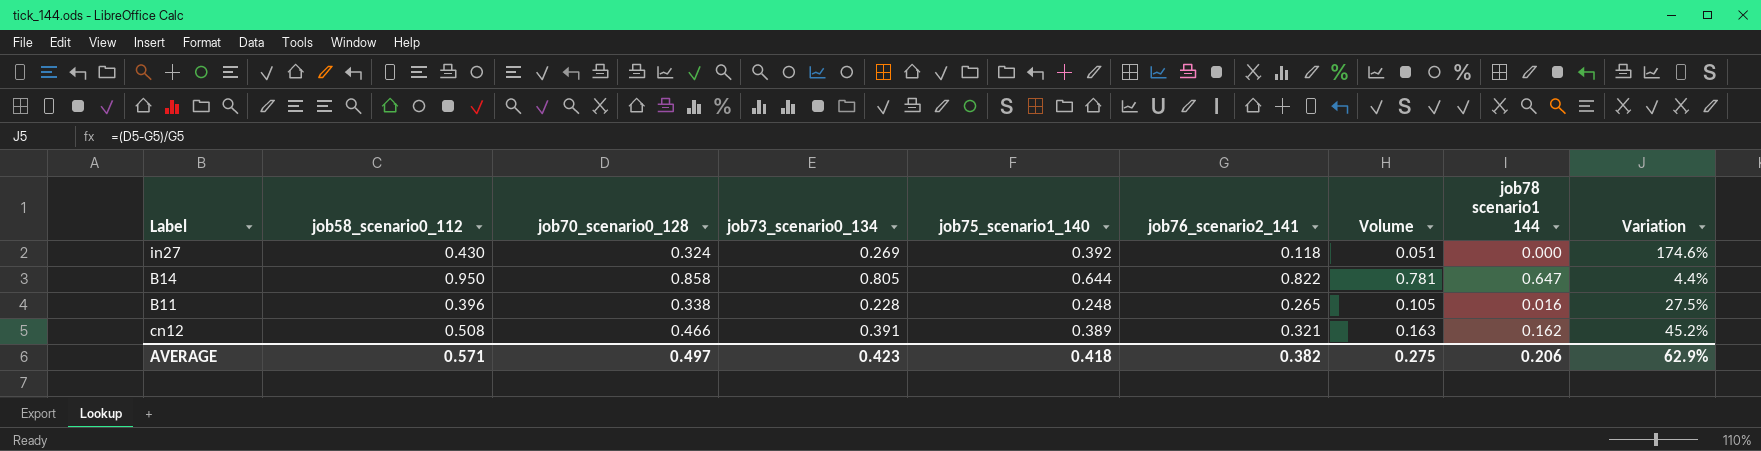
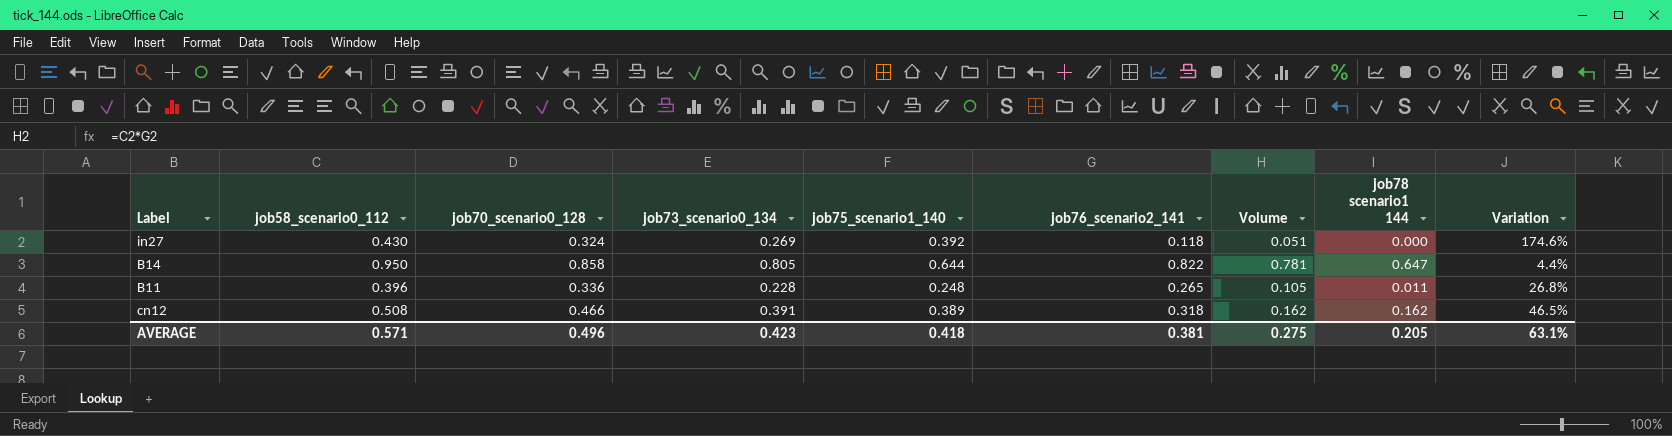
B11 | job70_scenario0_128: 0.338 -> 0.336
B11 | job78 scenario1 144: 0.016 -> 0.011
B11 | Variation: 27.5% -> 26.8%
cn12 | job76_scenario2_141: 0.321 -> 0.318
cn12 | Volume: 0.163 -> 0.162
cn12 | Variation: 45.2% -> 46.5%
AVERAGE | job70_scenario0_128: 0.497 -> 0.496
AVERAGE | job76_scenario2_141: 0.382 -> 0.381
AVERAGE | job78 scenario1 144: 0.206 -> 0.205
AVERAGE | Variation: 62.9% -> 63.1%

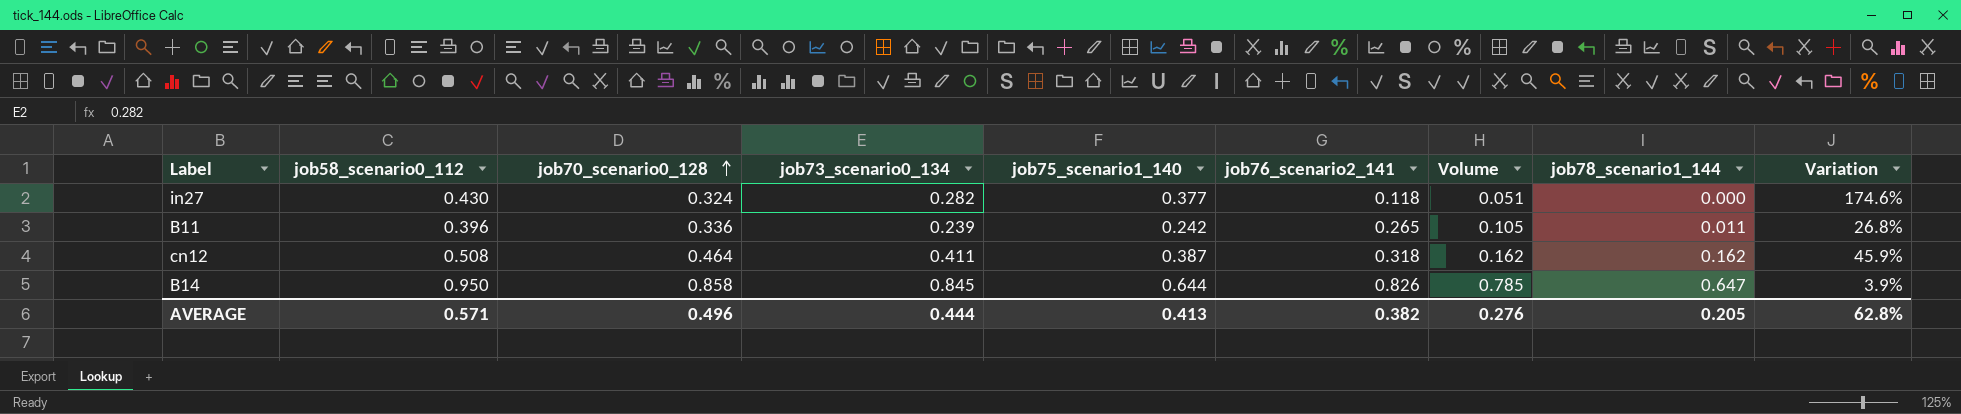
row order: none -> job70_scenario0_128 ascending
column name: job78 scenario1 144 -> job78_scenario1_144
in27 | job73_scenario0_134: 0.269 -> 0.282
in27 | job75_scenario1_140: 0.392 -> 0.377
B11 | job73_scenario0_134: 0.228 -> 0.239
B11 | job75_scenario1_140: 0.248 -> 0.242
cn12 | job70_scenario0_128: 0.466 -> 0.464
cn12 | job73_scenario0_134: 0.391 -> 0.411
cn12 | job75_scenario1_140: 0.389 -> 0.387
cn12 | Variation: 46.5% -> 45.9%
B14 | job73_scenario0_134: 0.805 -> 0.845
B14 | job76_scenario2_141: 0.822 -> 0.826
B14 | Volume: 0.781 -> 0.785
B14 | Variation: 4.4% -> 3.9%
AVERAGE | job73_scenario0_134: 0.423 -> 0.444
AVERAGE | job75_scenario1_140: 0.418 -> 0.413
AVERAGE | job76_scenario2_141: 0.381 -> 0.382
AVERAGE | Volume: 0.275 -> 0.276
AVERAGE | Variation: 63.1% -> 62.8%

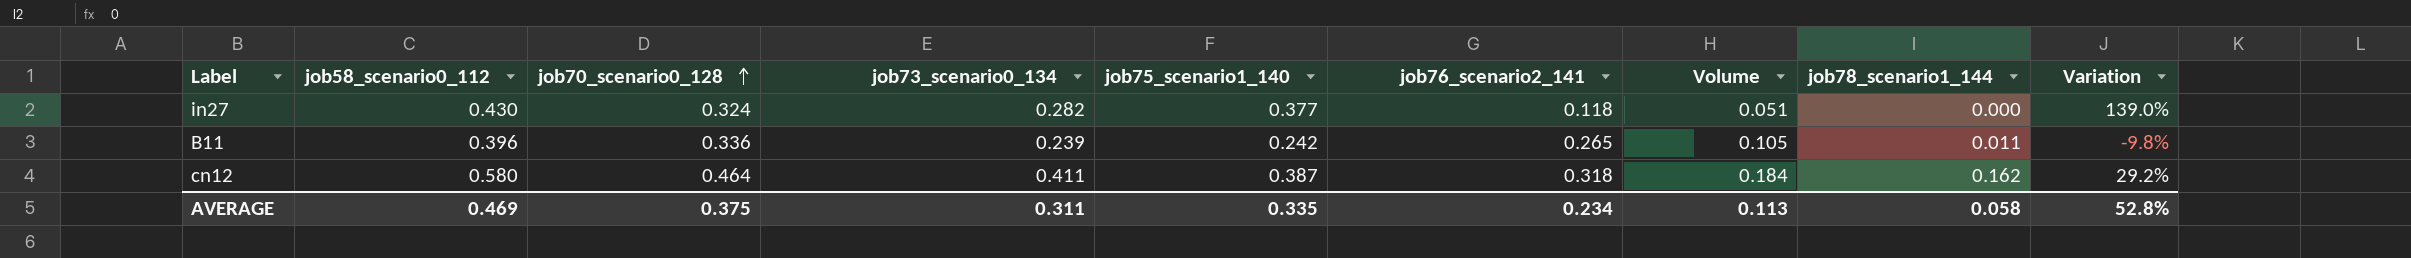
column Variation | formula: ([job70_scenario0_128] - [job76_scenario2_141]) / [job76_scenario2_141] -> ([job73_scenario0_134] - [job76_scenario2_141]) / [job76_scenario2_141]
row B14: 0.950 | 0.858 | 0.845 | 0.644 | 0.826 | 0.785 | 0.647 | 3.9% -> none
cn12 | job58_scenario0_112: 0.508 -> 0.580
cn12 | Volume: 0.162 -> 0.184
AVERAGE | job58_scenario0_112: 0.571 -> 0.469
AVERAGE | job70_scenario0_128: 0.496 -> 0.375
AVERAGE | job73_scenario0_134: 0.444 -> 0.311
AVERAGE | job75_scenario1_140: 0.413 -> 0.335
AVERAGE | job76_scenario2_141: 0.382 -> 0.234
AVERAGE | Volume: 0.276 -> 0.113
AVERAGE | job78_scenario1_144: 0.205 -> 0.058
AVERAGE | Variation: 62.8% -> 52.8%

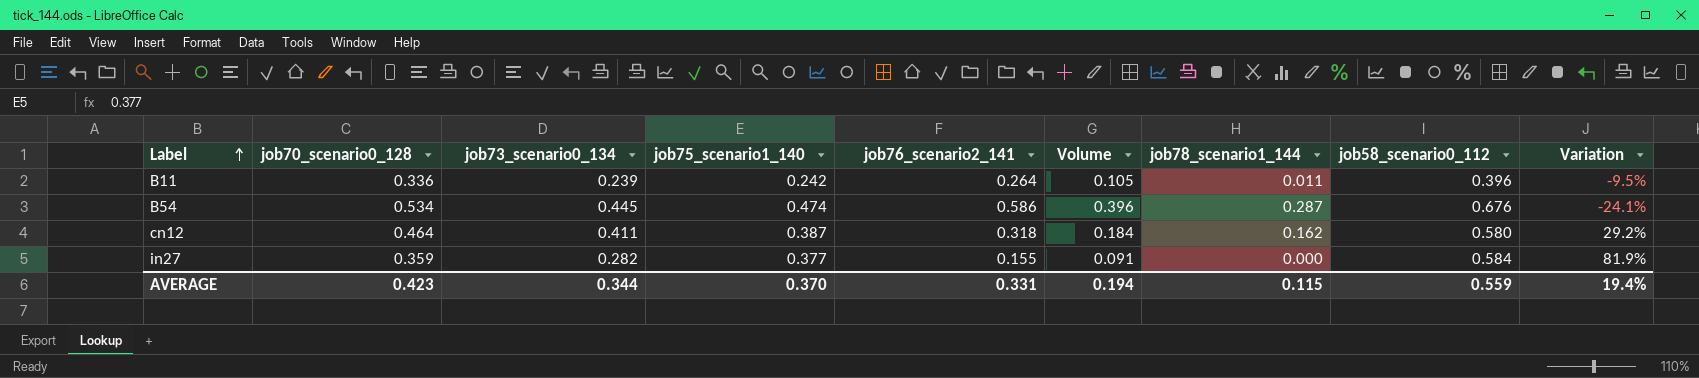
row order: job70_scenario0_128 ascending -> Label ascending
column job58_scenario0_112 | position: 2 -> 8
B11 | job76_scenario2_141: 0.265 -> 0.264
B11 | Variation: -9.8% -> -9.5%
row B54: none -> 0.534 | 0.445 | 0.474 | 0.586 | 0.396 | 0.287 | 0.676 | -24.1%
in27 | job70_scenario0_128: 0.324 -> 0.359
in27 | job76_scenario2_141: 0.118 -> 0.155
in27 | Volume: 0.051 -> 0.091
in27 | job58_scenario0_112: 0.430 -> 0.584
in27 | Variation: 139.0% -> 81.9%
AVERAGE | job70_scenario0_128: 0.375 -> 0.423
AVERAGE | job73_scenario0_134: 0.311 -> 0.344
AVERAGE | job75_scenario1_140: 0.335 -> 0.370
AVERAGE | job76_scenario2_141: 0.234 -> 0.331
AVERAGE | Volume: 0.113 -> 0.194
AVERAGE | job78_scenario1_144: 0.058 -> 0.115
AVERAGE | job58_scenario0_112: 0.469 -> 0.559
AVERAGE | Variation: 52.8% -> 19.4%

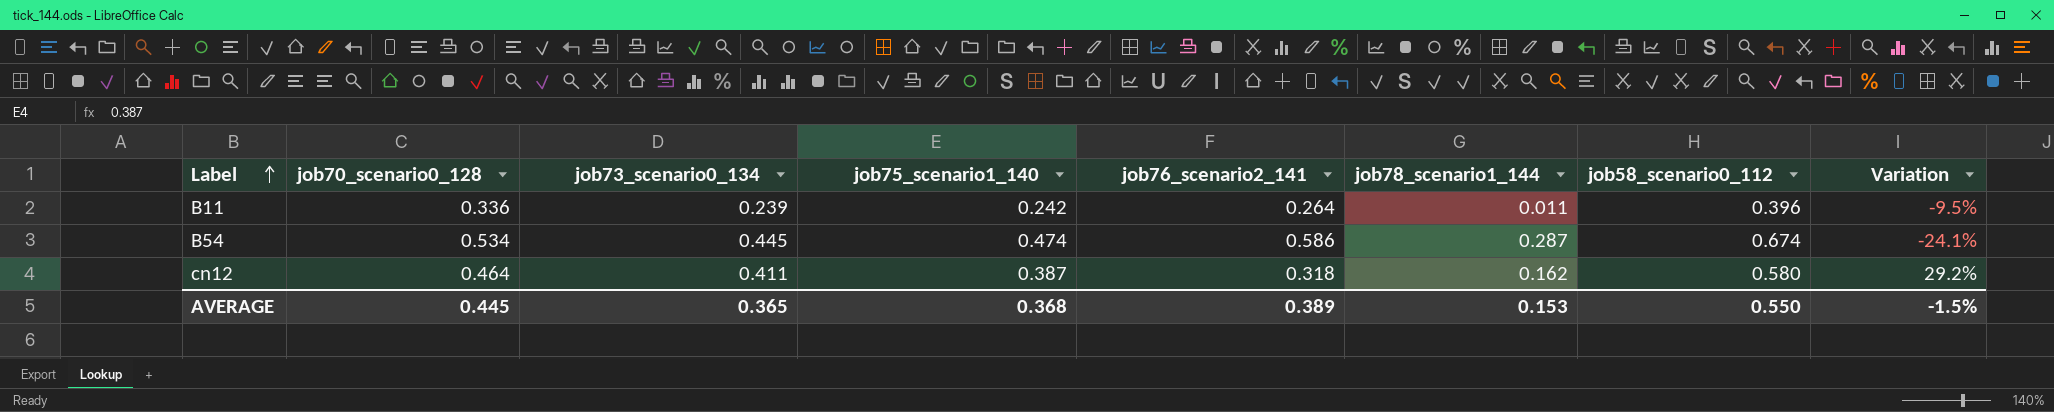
column Volume | formula: [job76_scenario2_141] * [job58_scenario0_112] -> none
row in27: 0.359 | 0.282 | 0.377 | 0.155 | 0.091 | 0.000 | 0.584 | 81.9% -> none
B54 | job58_scenario0_112: 0.676 -> 0.674
AVERAGE | job70_scenario0_128: 0.423 -> 0.445
AVERAGE | job73_scenario0_134: 0.344 -> 0.365
AVERAGE | job75_scenario1_140: 0.370 -> 0.368
AVERAGE | job76_scenario2_141: 0.331 -> 0.389
AVERAGE | job78_scenario1_144: 0.115 -> 0.153
AVERAGE | job58_scenario0_112: 0.559 -> 0.550
AVERAGE | Variation: 19.4% -> -1.5%

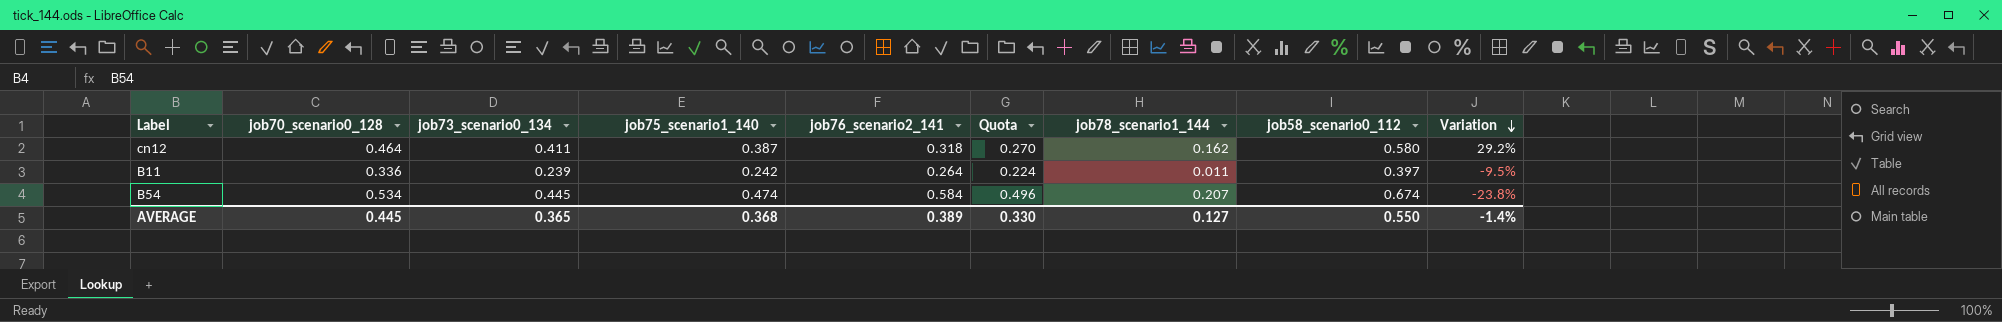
row order: Label ascending -> Variation descending
column Quota | formula: none -> [job76_scenario2_141] * 0.85
B11 | job58_scenario0_112: 0.396 -> 0.397
B54 | job76_scenario2_141: 0.586 -> 0.584
B54 | job78_scenario1_144: 0.287 -> 0.207
B54 | Variation: -24.1% -> -23.8%
AVERAGE | job78_scenario1_144: 0.153 -> 0.127
AVERAGE | Variation: -1.5% -> -1.4%

